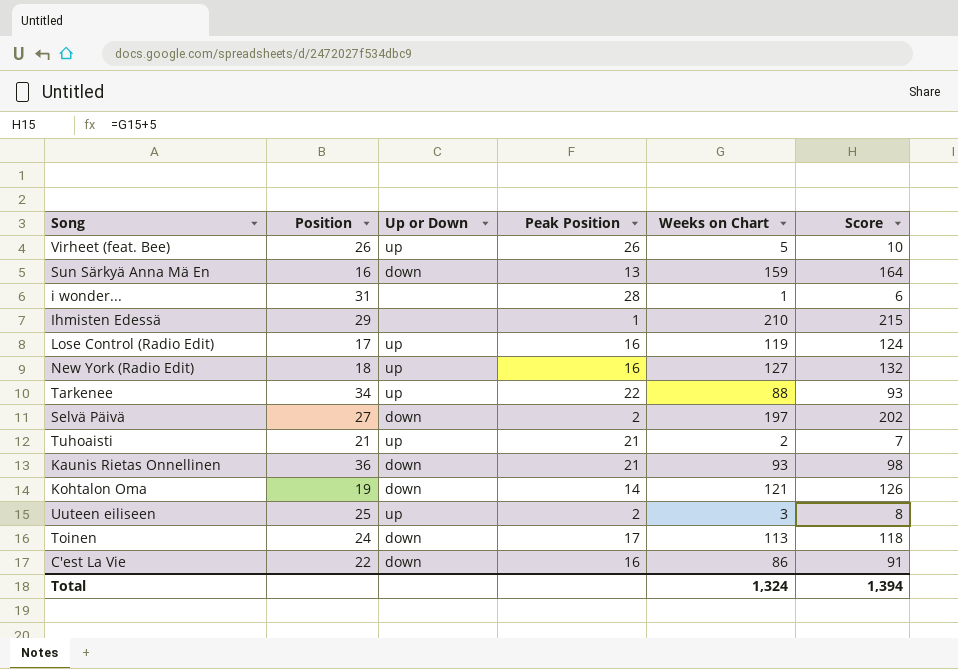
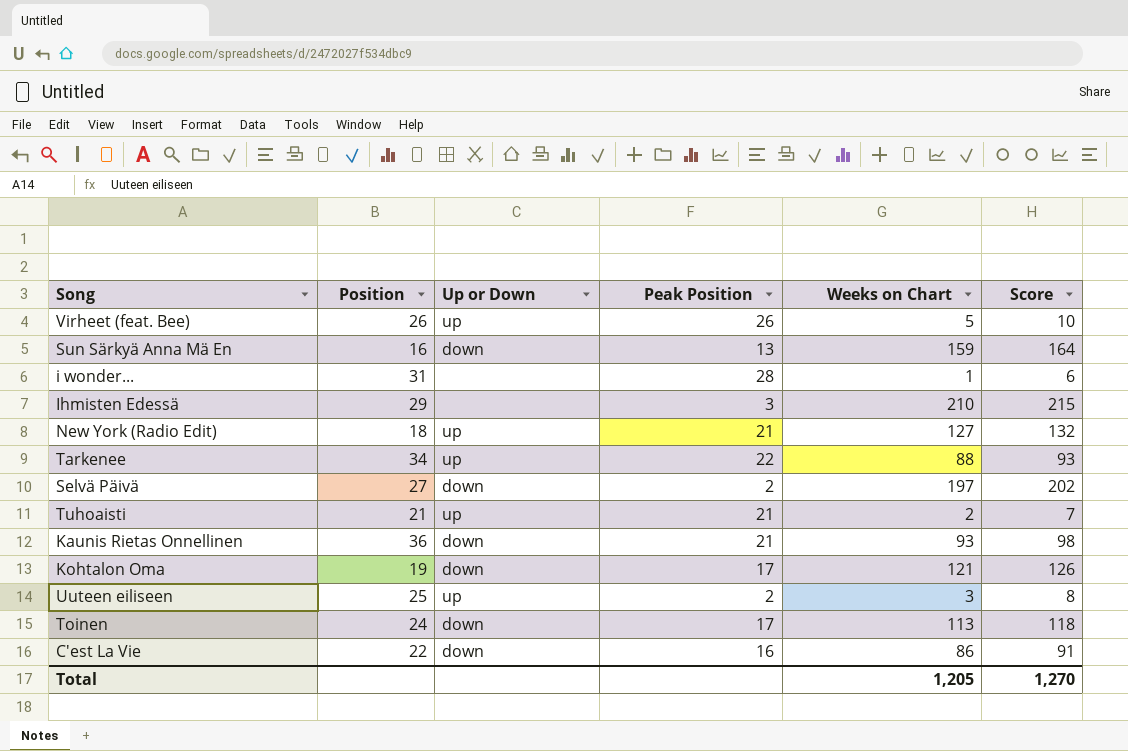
row Lose Control (Radio Edit): 17 | up | 16 | 119 | 124 -> none
Ihmisten Edessä | Peak Position: 1 -> 3
New York (Radio Edit) | Peak Position: 16 -> 21
Kohtalon Oma | Peak Position: 14 -> 17
Total | Weeks on Chart: 1,324 -> 1,205
Total | Score: 1,394 -> 1,270

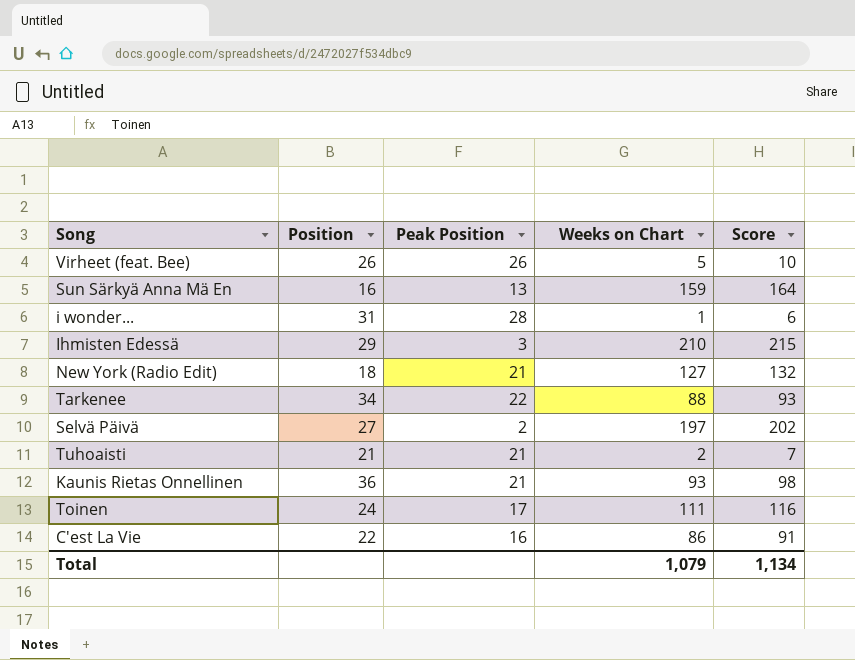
column Up or Down | position: 3 -> none
row Kohtalon Oma: 19 | down | 17 | 121 | 126 -> none
row Uuteen eiliseen: 25 | up | 2 | 3 | 8 -> none
Toinen | Weeks on Chart: 113 -> 111
Toinen | Score: 118 -> 116
Total | Weeks on Chart: 1,205 -> 1,079
Total | Score: 1,270 -> 1,134

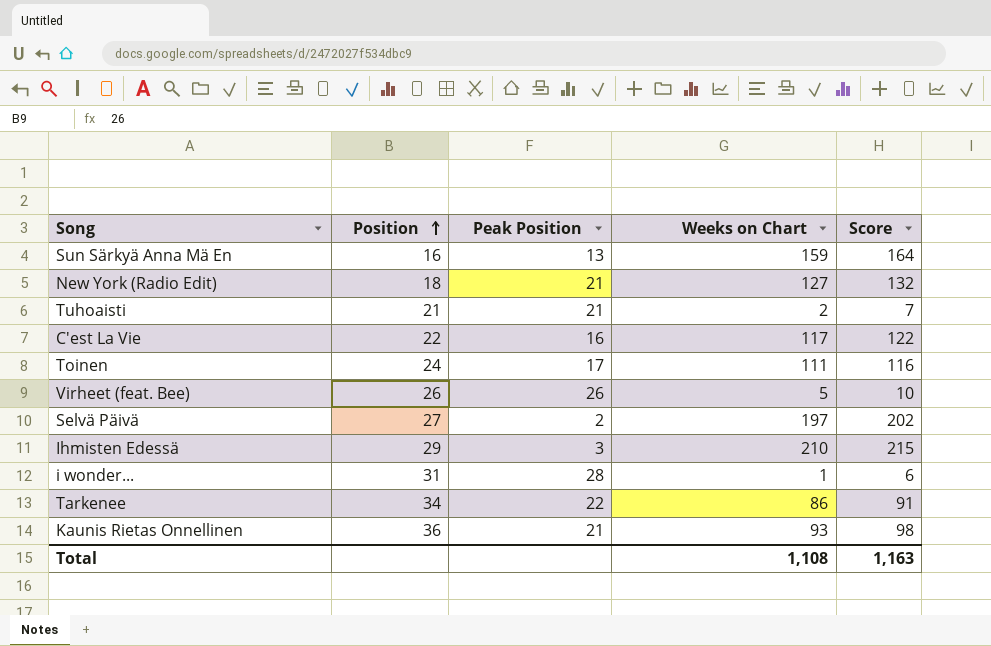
row order: none -> Position ascending
C'est La Vie | Weeks on Chart: 86 -> 117
C'est La Vie | Score: 91 -> 122
Tarkenee | Weeks on Chart: 88 -> 86
Tarkenee | Score: 93 -> 91
Total | Weeks on Chart: 1,079 -> 1,108
Total | Score: 1,134 -> 1,163

